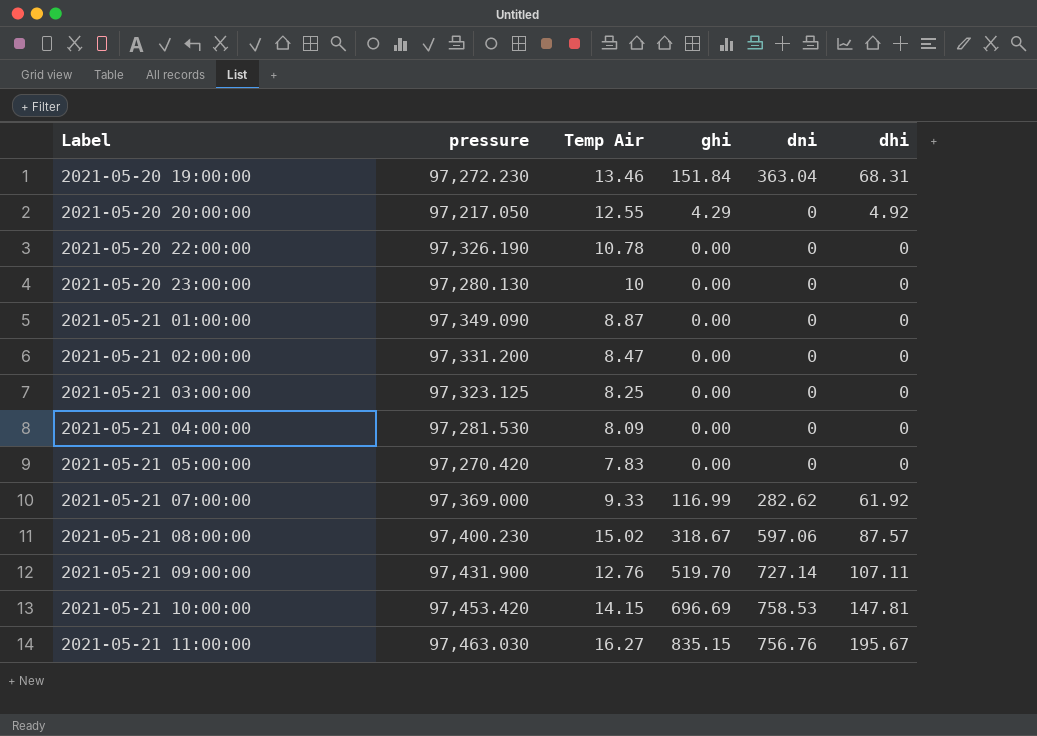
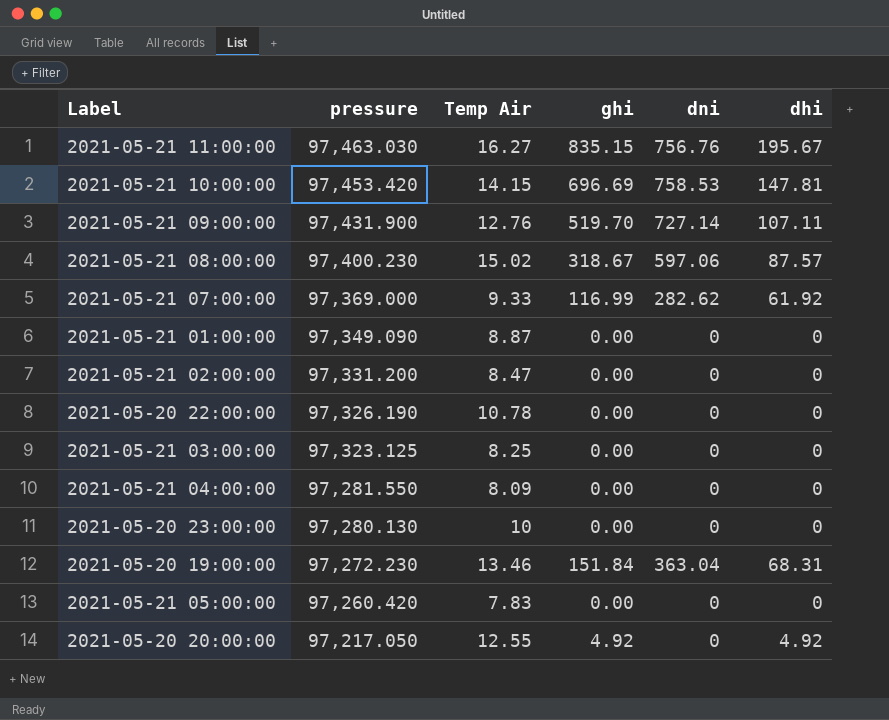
row order: Label ascending -> pressure descending
2021-05-21 04:00:00 | pressure: 97,281.530 -> 97,281.550
2021-05-21 05:00:00 | pressure: 97,270.420 -> 97,260.420
2021-05-20 20:00:00 | ghi: 4.29 -> 4.92

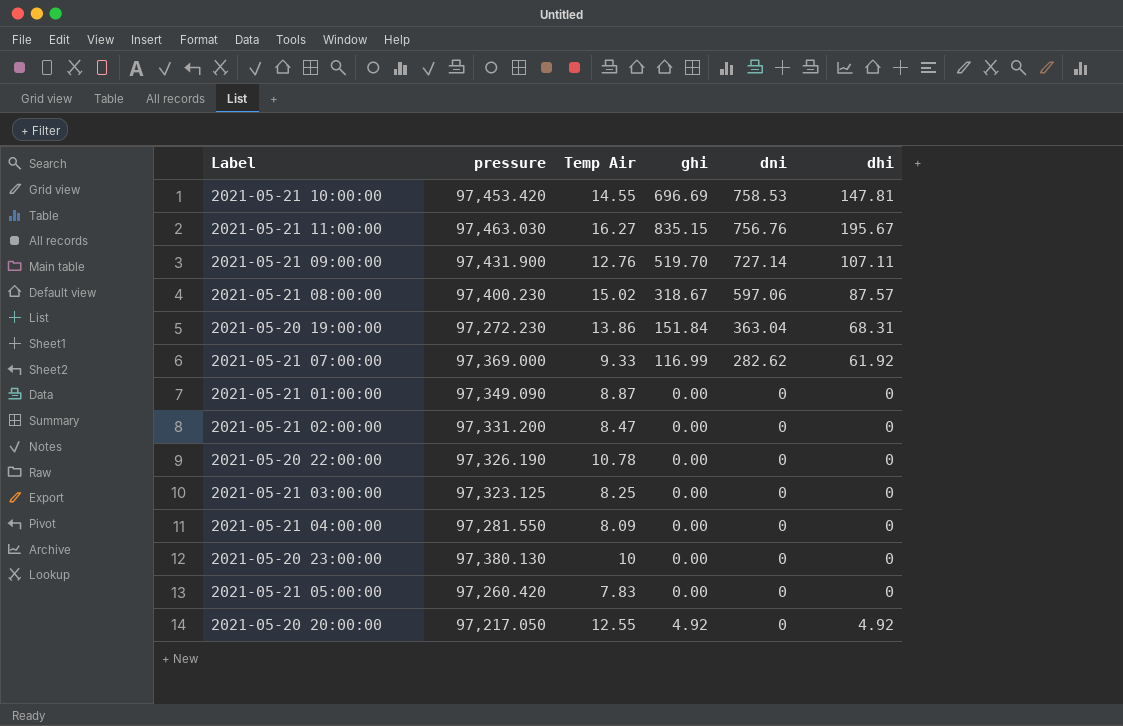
row order: pressure descending -> dni descending
2021-05-21 10:00:00 | Temp Air: 14.15 -> 14.55
2021-05-20 19:00:00 | Temp Air: 13.46 -> 13.86
2021-05-20 23:00:00 | pressure: 97,280.130 -> 97,380.130

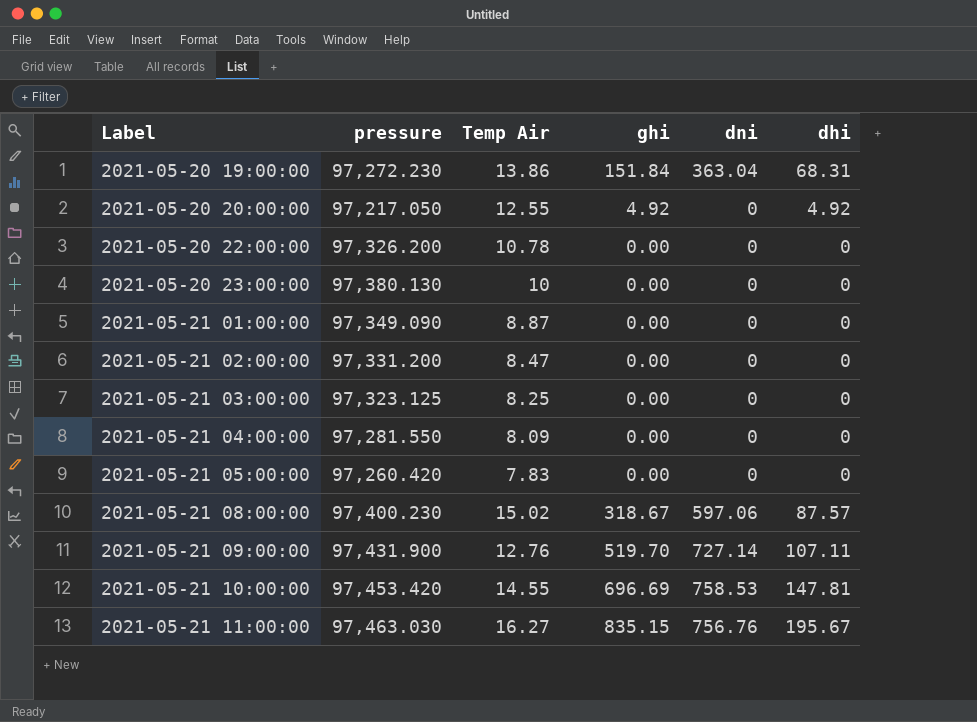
row order: dni descending -> Label ascending
row 2021-05-21 07:00:00: 97,369.000 | 9.33 | 116.99 | 282.62 | 61.92 -> none
2021-05-20 22:00:00 | pressure: 97,326.190 -> 97,326.200

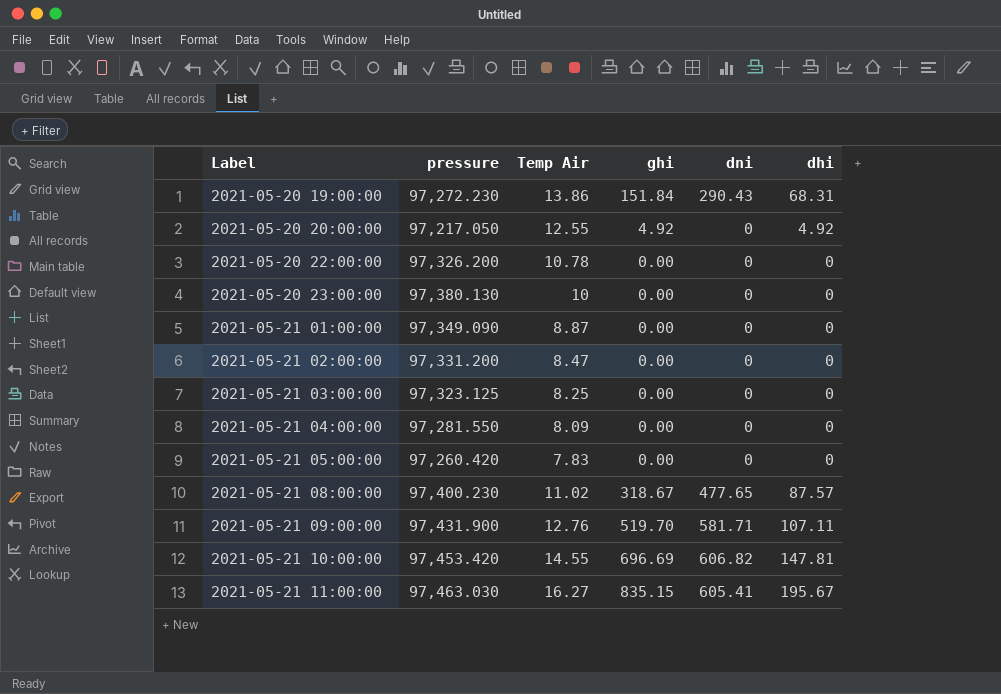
2021-05-20 19:00:00 | dni: 363.04 -> 290.43
2021-05-21 08:00:00 | Temp Air: 15.02 -> 11.02
2021-05-21 08:00:00 | dni: 597.06 -> 477.65
2021-05-21 09:00:00 | dni: 727.14 -> 581.71
2021-05-21 10:00:00 | dni: 758.53 -> 606.82
2021-05-21 11:00:00 | dni: 756.76 -> 605.41

